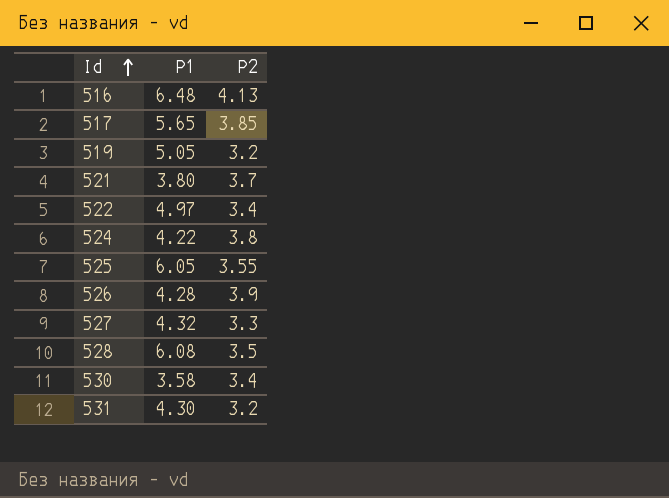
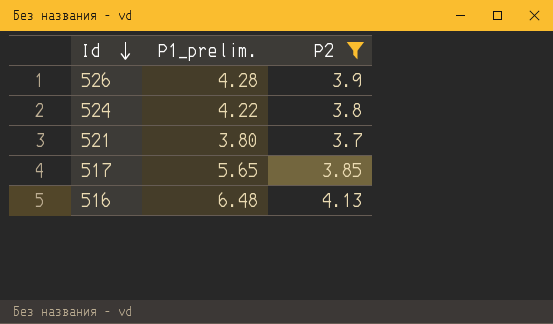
filter: none -> P2 >= 3.7
row order: Id ascending -> Id descending
column name: P1 -> P1_prelim.

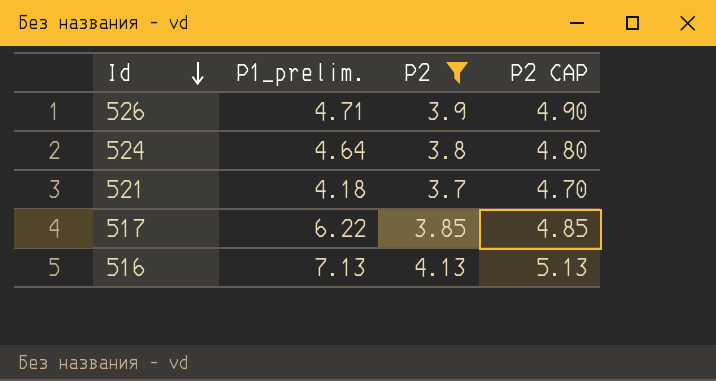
column P2 CAP | formula: none -> [P2] + 1
526 | P1_prelim.: 4.28 -> 4.71
524 | P1_prelim.: 4.22 -> 4.64
521 | P1_prelim.: 3.80 -> 4.18
517 | P1_prelim.: 5.65 -> 6.22
516 | P1_prelim.: 6.48 -> 7.13

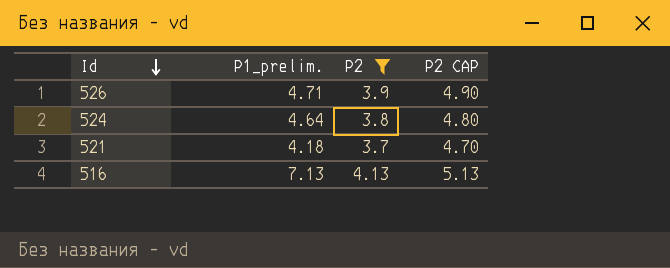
row 517: 6.22 | 3.85 | 4.85 -> none

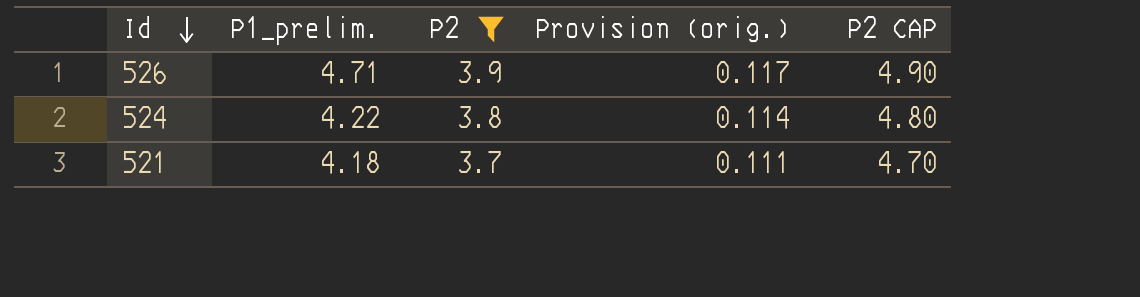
column Provision (orig.) | formula: none -> [P2] * 0.03
row 516: 7.13 | 4.13 | 5.13 -> none
524 | P1_prelim.: 4.64 -> 4.22

